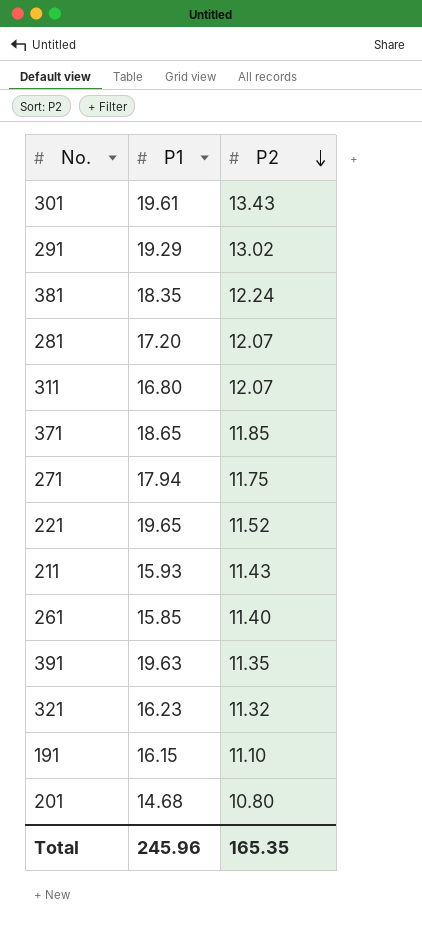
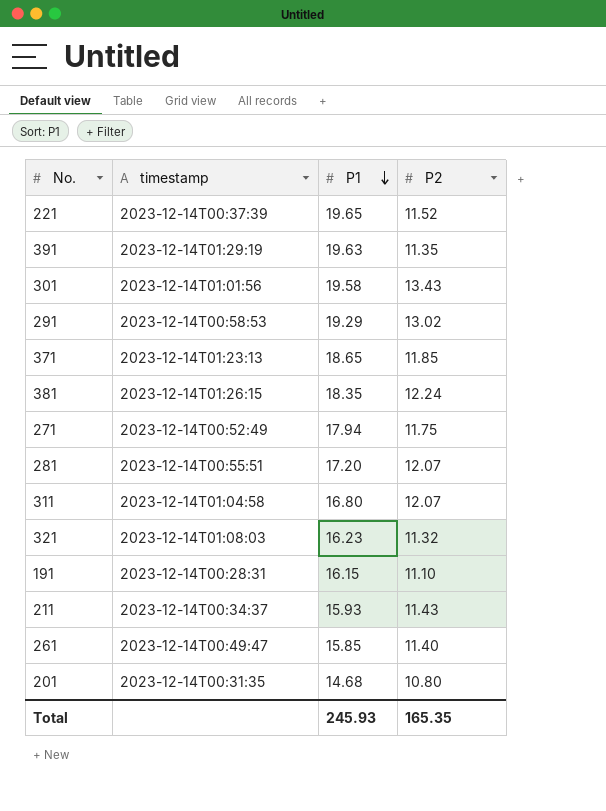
row order: P2 descending -> P1 descending
column timestamp | position: none -> 2
301 | P1: 19.61 -> 19.58
Total | P1: 245.96 -> 245.93

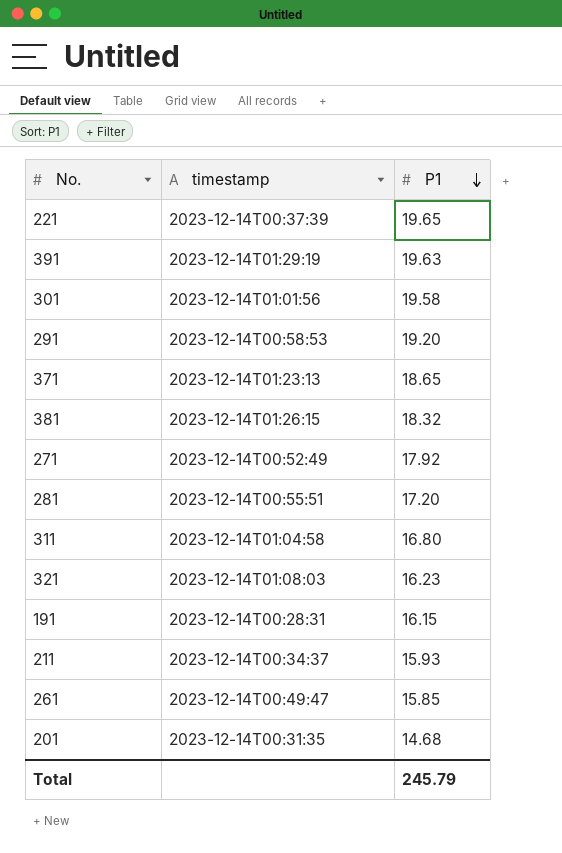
column P2 | position: 4 -> none
291 | P1: 19.29 -> 19.20
381 | P1: 18.35 -> 18.32
271 | P1: 17.94 -> 17.92
Total | P1: 245.93 -> 245.79

